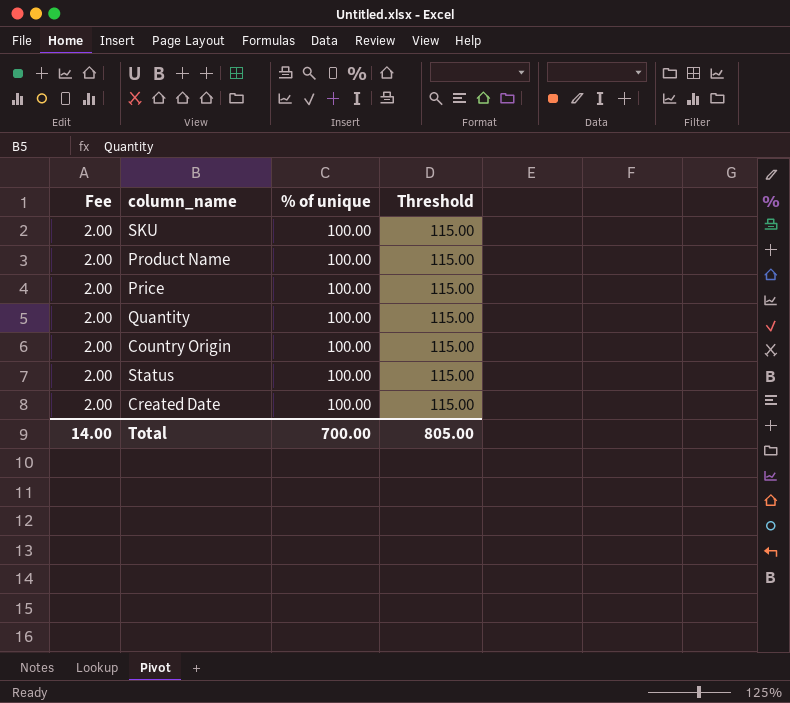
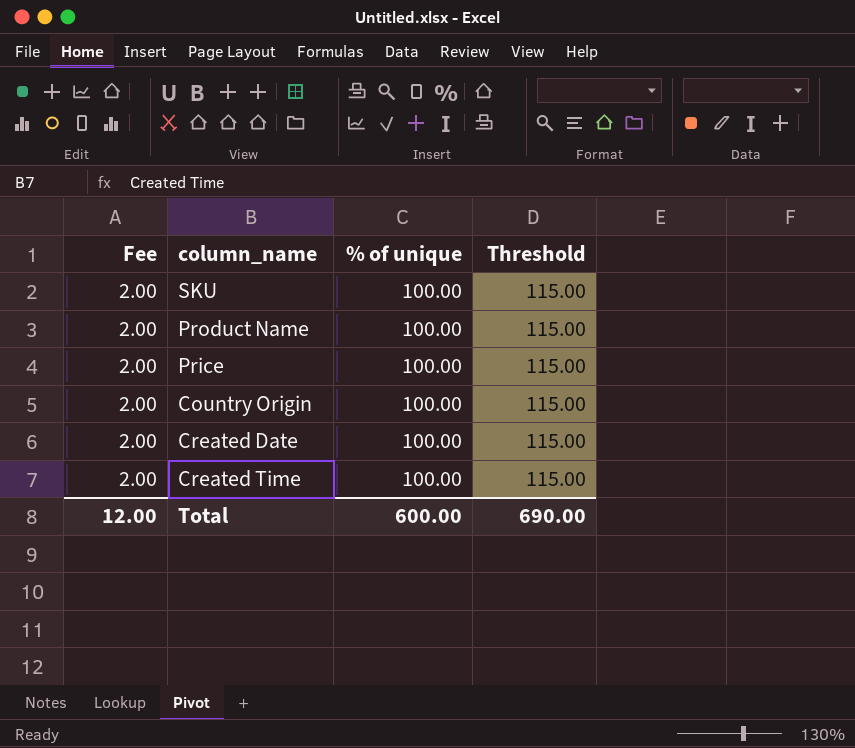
row Quantity: 2.00 | 100.00 | 115.00 -> none
row Status: 2.00 | 100.00 | 115.00 -> none
row Created Time: none -> 2.00 | 100.00 | 115.00
Total | Fee: 14.00 -> 12.00
Total | % of unique: 700.00 -> 600.00
Total | Threshold: 805.00 -> 690.00

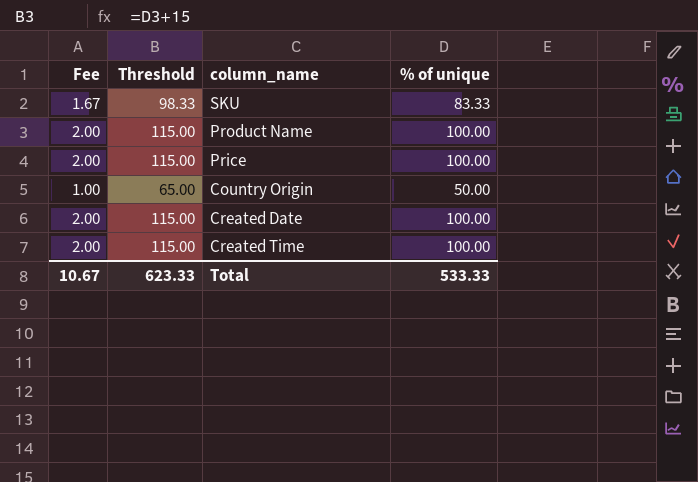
column Threshold | position: 4 -> 2
SKU | Fee: 2.00 -> 1.67
SKU | Threshold: 115.00 -> 98.33
SKU | % of unique: 100.00 -> 83.33
Country Origin | Fee: 2.00 -> 1.00
Country Origin | Threshold: 115.00 -> 65.00
Country Origin | % of unique: 100.00 -> 50.00
Total | Fee: 12.00 -> 10.67
Total | Threshold: 690.00 -> 623.33
Total | % of unique: 600.00 -> 533.33

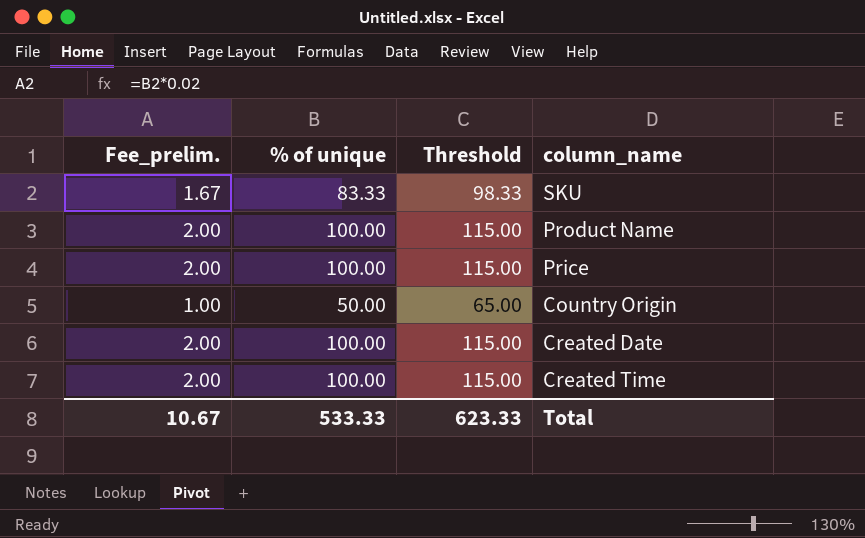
column name: Fee -> Fee_prelim.
column % of unique | position: 4 -> 2

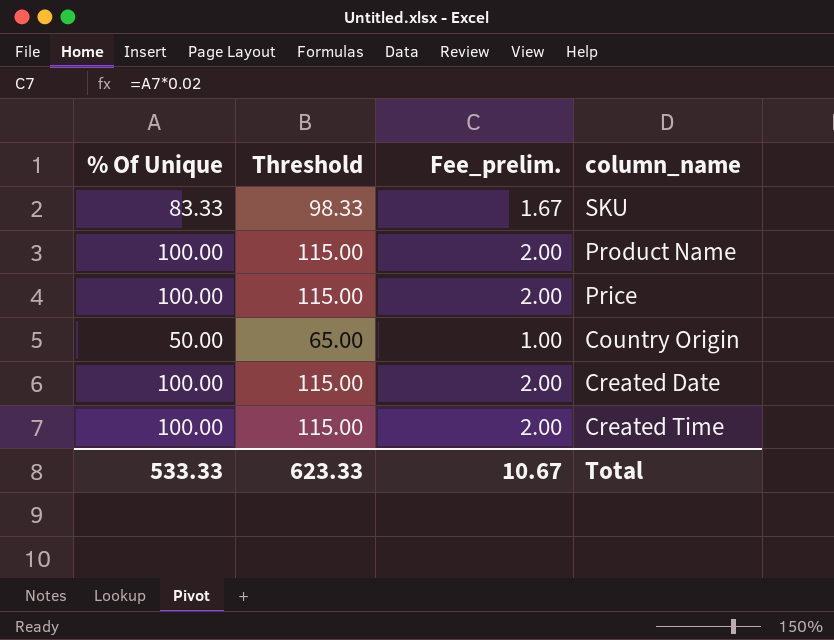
column name: % of unique -> % Of Unique
column Fee_prelim. | position: 1 -> 3

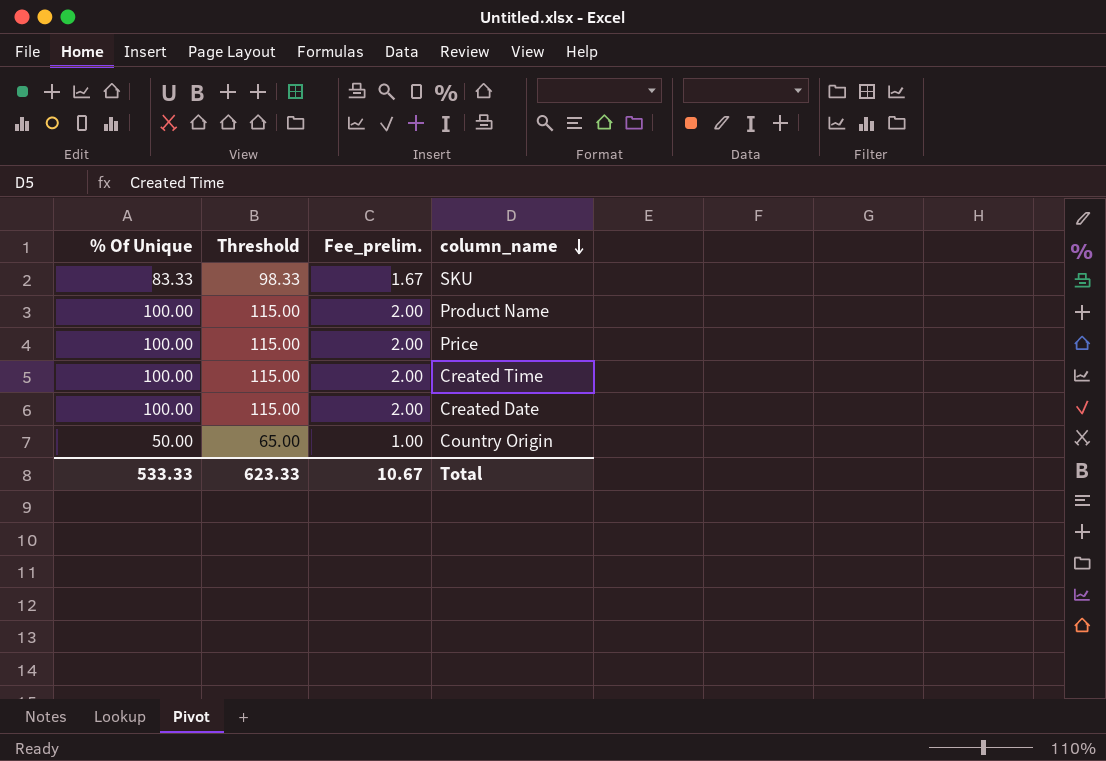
row order: none -> column_name descending

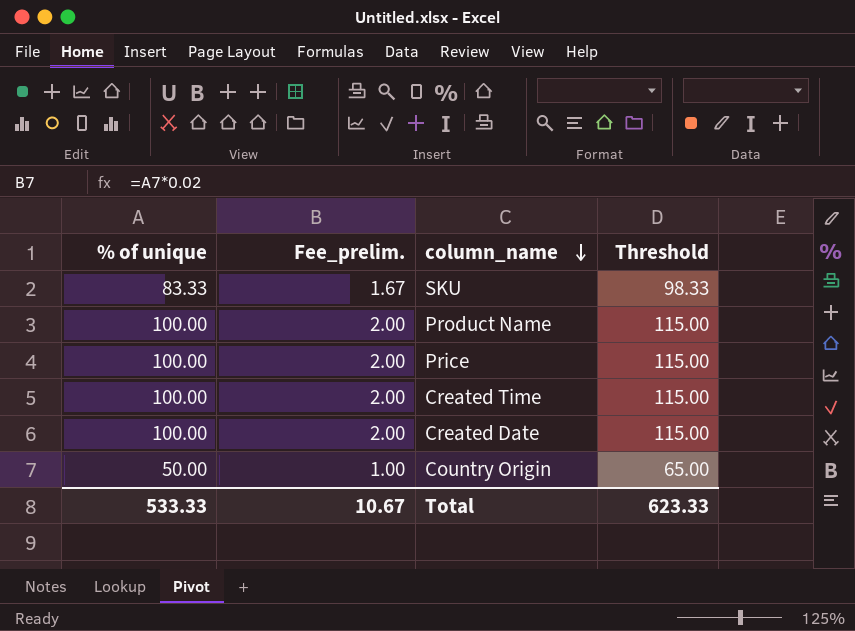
column name: % Of Unique -> % of unique
column Threshold | position: 2 -> 4

